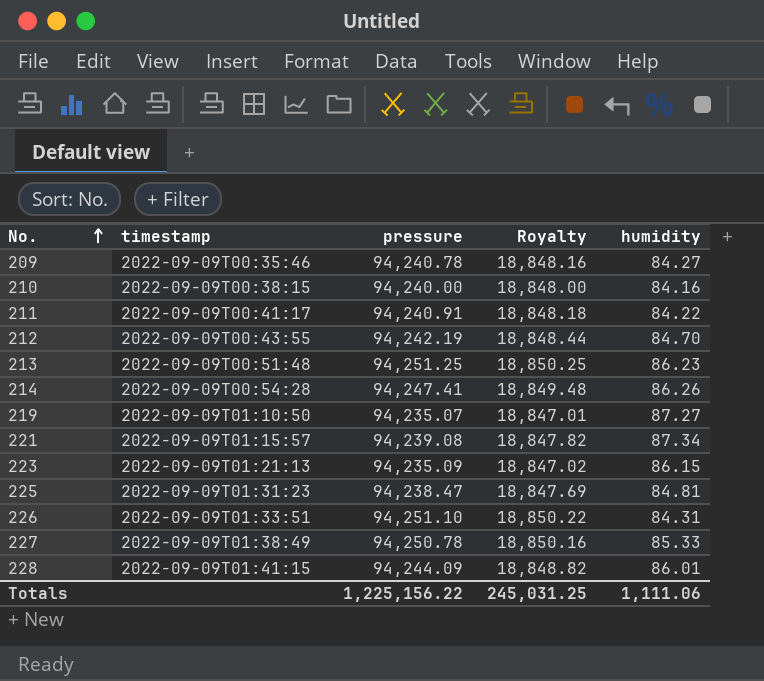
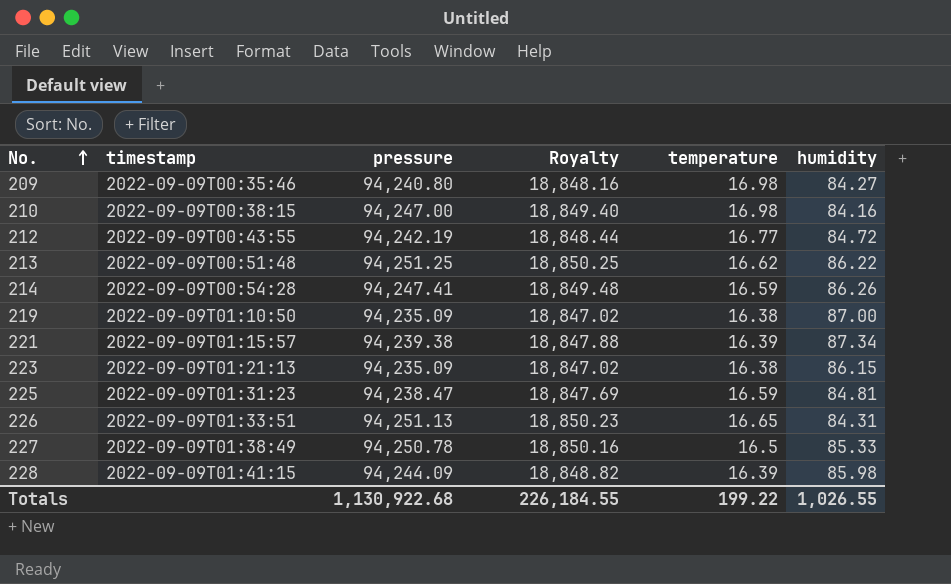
column temperature | position: none -> 5
row 211: 2022-09-09T00:41:17 | 94,240.91 | 18,848.18 | 84.22 -> none
209 | pressure: 94,240.78 -> 94,240.80
210 | pressure: 94,240.00 -> 94,247.00
210 | Royalty: 18,848.00 -> 18,849.40
212 | humidity: 84.70 -> 84.72
213 | humidity: 86.23 -> 86.22
219 | pressure: 94,235.07 -> 94,235.09
219 | Royalty: 18,847.01 -> 18,847.02
219 | humidity: 87.27 -> 87.00
221 | pressure: 94,239.08 -> 94,239.38
221 | Royalty: 18,847.82 -> 18,847.88
226 | pressure: 94,251.10 -> 94,251.13
226 | Royalty: 18,850.22 -> 18,850.23
228 | humidity: 86.01 -> 85.98
Totals | pressure: 1,225,156.22 -> 1,130,922.68
Totals | Royalty: 245,031.25 -> 226,184.55
Totals | humidity: 1,111.06 -> 1,026.55

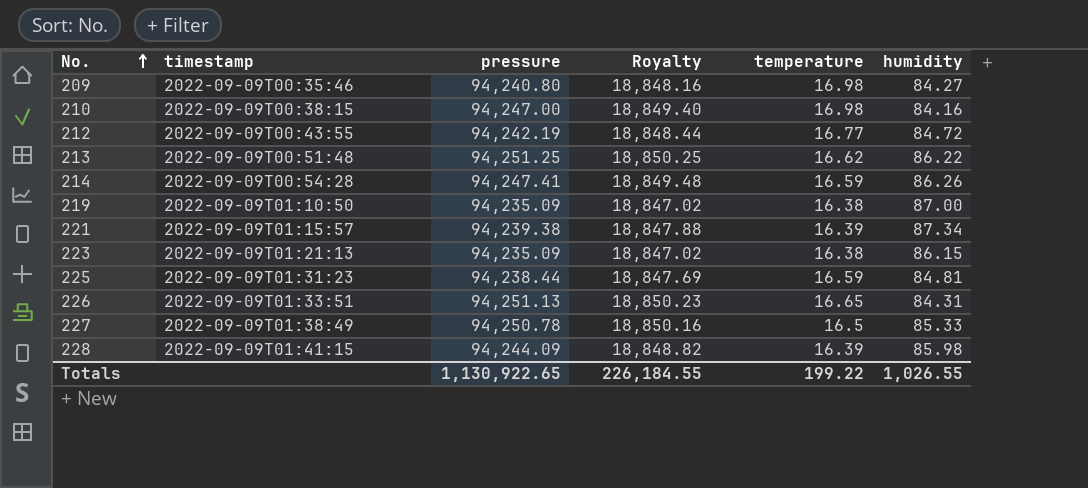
225 | pressure: 94,238.47 -> 94,238.44
Totals | pressure: 1,130,922.68 -> 1,130,922.65

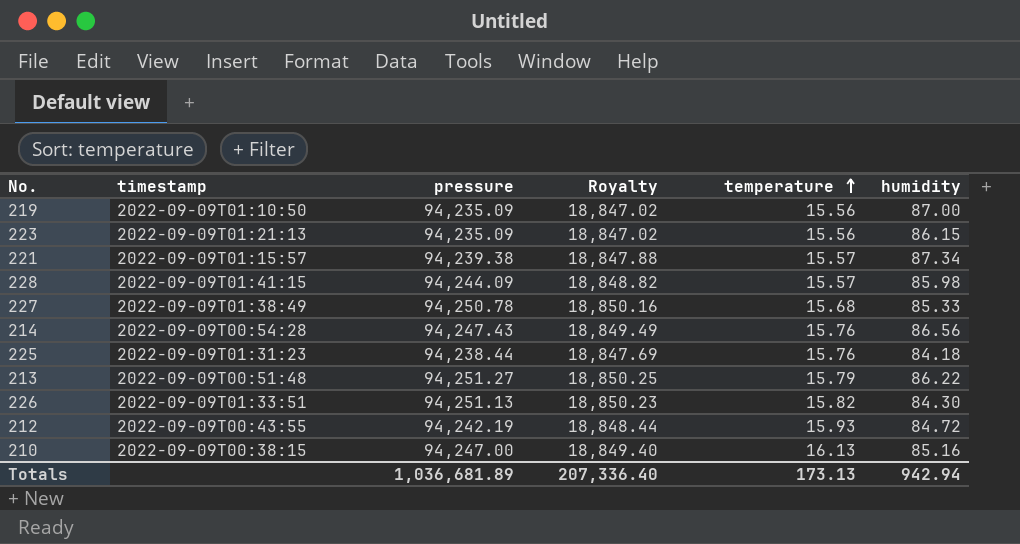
row order: No. ascending -> temperature ascending
row 209: 2022-09-09T00:35:46 | 94,240.80 | 18,848.16 | 16.98 | 84.27 -> none
219 | temperature: 16.38 -> 15.56
223 | temperature: 16.38 -> 15.56
221 | temperature: 16.39 -> 15.57
228 | temperature: 16.39 -> 15.57
227 | temperature: 16.5 -> 15.68
214 | pressure: 94,247.41 -> 94,247.43
214 | Royalty: 18,849.48 -> 18,849.49
214 | temperature: 16.59 -> 15.76
214 | humidity: 86.26 -> 86.56
225 | temperature: 16.59 -> 15.76
225 | humidity: 84.81 -> 84.18
213 | pressure: 94,251.25 -> 94,251.27
213 | temperature: 16.62 -> 15.79
226 | temperature: 16.65 -> 15.82
226 | humidity: 84.31 -> 84.30
212 | temperature: 16.77 -> 15.93
210 | temperature: 16.98 -> 16.13
210 | humidity: 84.16 -> 85.16
Totals | pressure: 1,130,922.65 -> 1,036,681.89
Totals | Royalty: 226,184.55 -> 207,336.40
Totals | temperature: 199.22 -> 173.13
Totals | humidity: 1,026.55 -> 942.94

